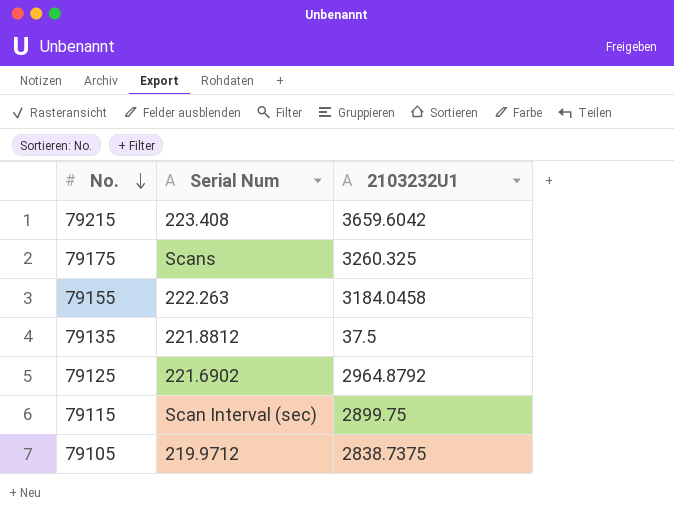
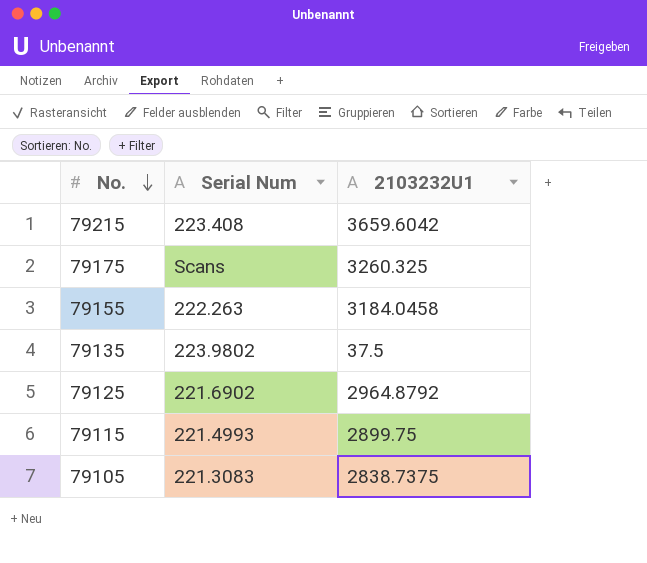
79135 | Serial Num: 221.8812 -> 223.9802
79115 | Serial Num: Scan Interval (sec) -> 221.4993
79105 | Serial Num: 219.9712 -> 221.3083

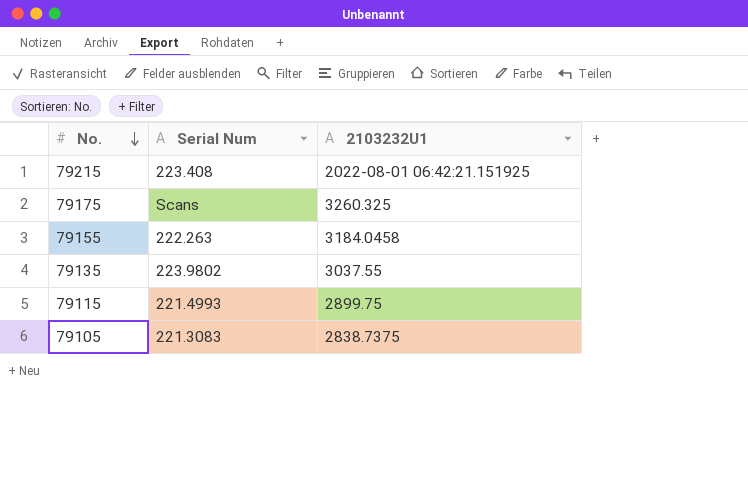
row 79125: 221.6902 | 2964.8792 -> none
79215 | 2103232U1: 3659.6042 -> 2022-08-01 06:42:21.151925
79135 | 2103232U1: 37.5 -> 3037.55

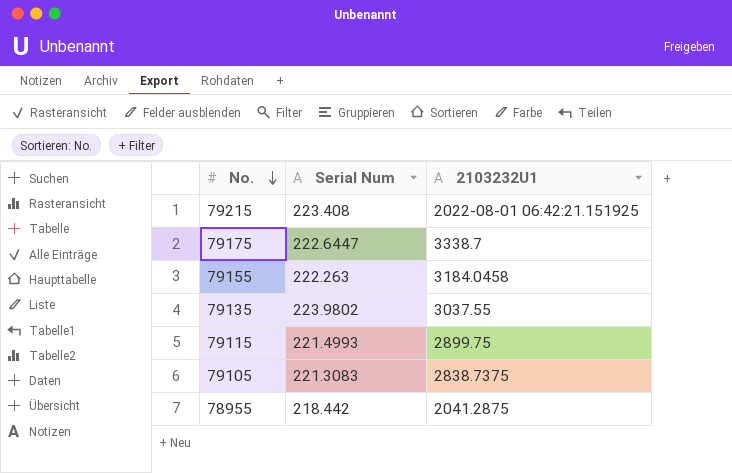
79175 | Serial Num: Scans -> 222.6447
79175 | 2103232U1: 3260.325 -> 3338.7
row 78955: none -> 218.442 | 2041.2875

